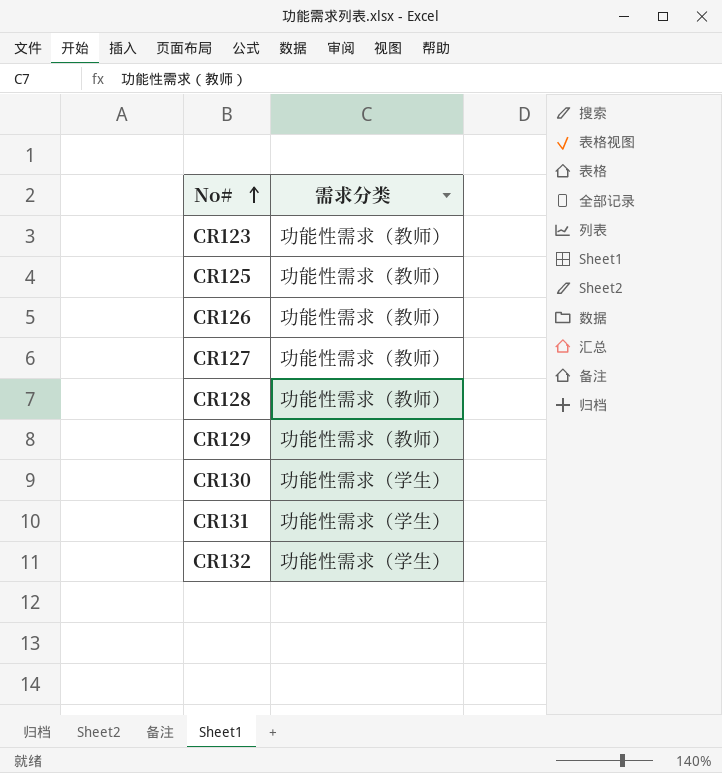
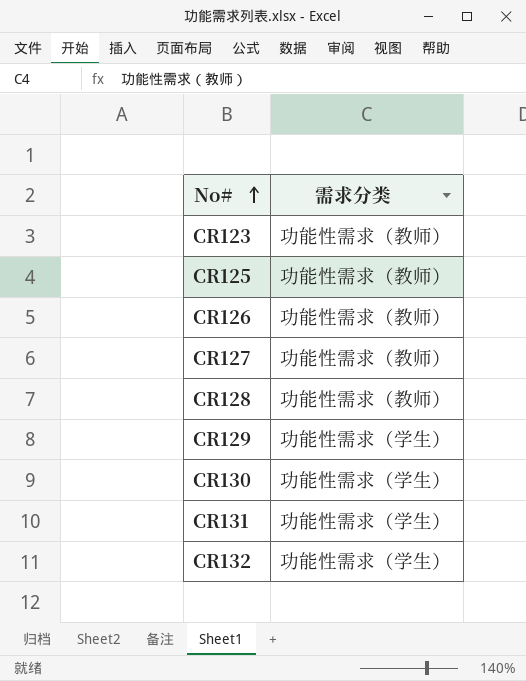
CR129 | 需求分类: 功能性需求（教师） -> 功能性需求（学生）

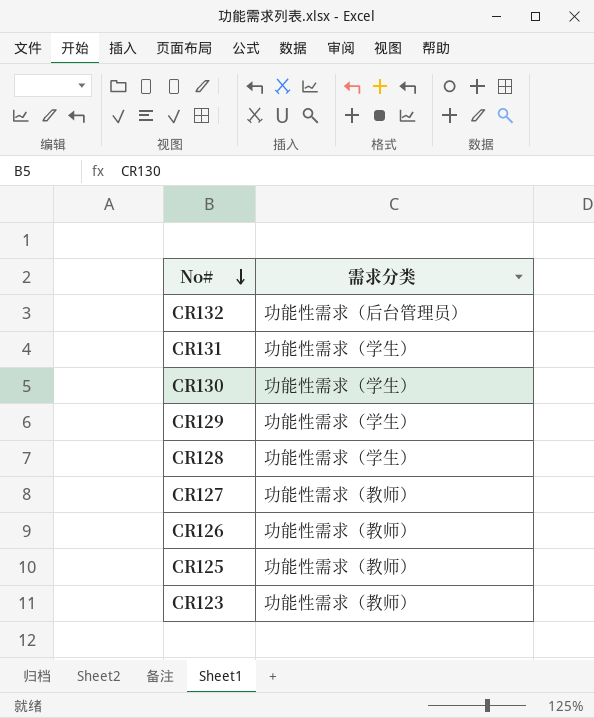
row order: No# ascending -> No# descending
CR132 | 需求分类: 功能性需求（学生） -> 功能性需求（后台管理员）
CR128 | 需求分类: 功能性需求（教师） -> 功能性需求（学生）

